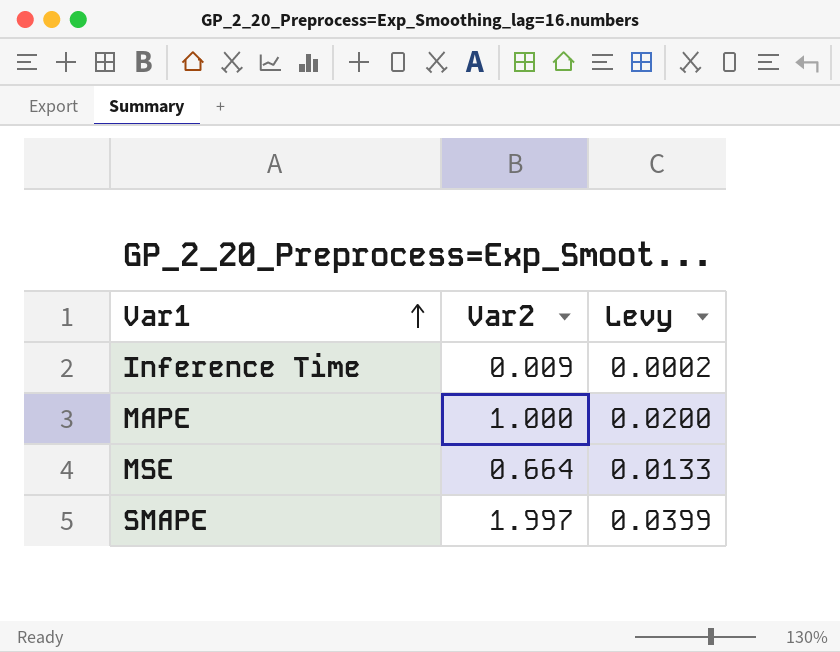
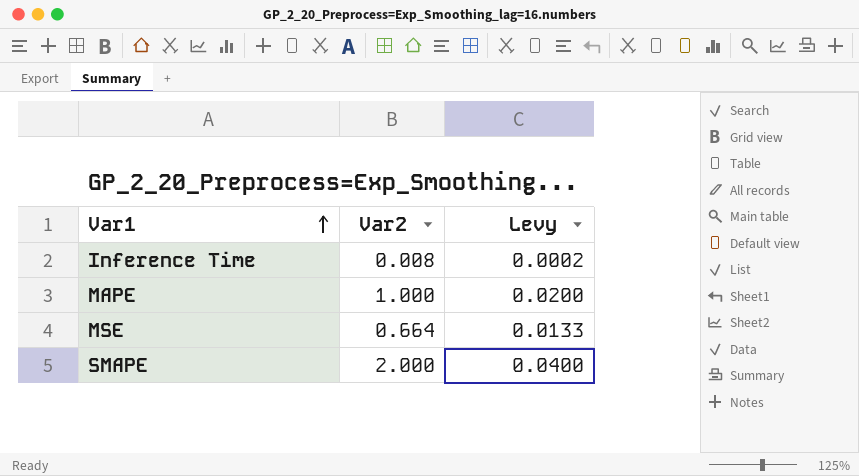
Inference Time | Var2: 0.009 -> 0.008
SMAPE | Var2: 1.997 -> 2.000
SMAPE | Levy: 0.0399 -> 0.0400

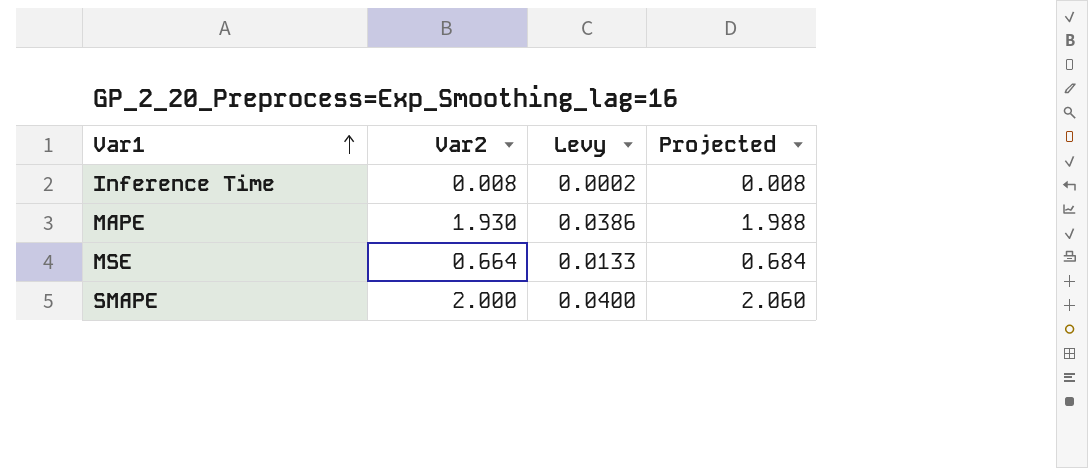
column Projected | formula: none -> [Var2] * 1.03
MAPE | Var2: 1.000 -> 1.930
MAPE | Levy: 0.0200 -> 0.0386

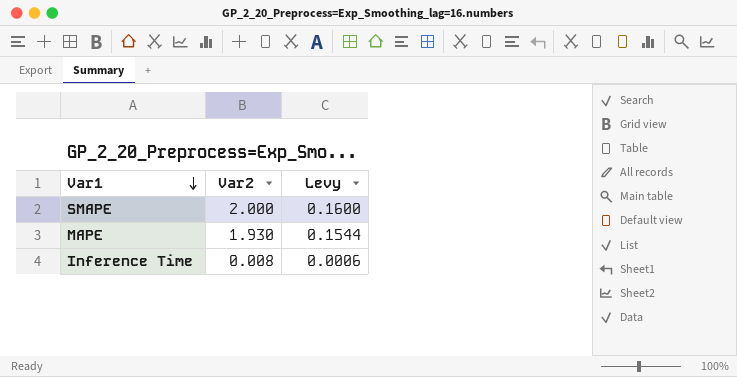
row order: Var1 ascending -> Var1 descending
column Projected | formula: [Var2] * 1.03 -> none
column Levy | formula: [Var2] * 0.02 -> [Var2] * 0.08
row MSE: 0.664 | 0.0133 | 0.684 -> none

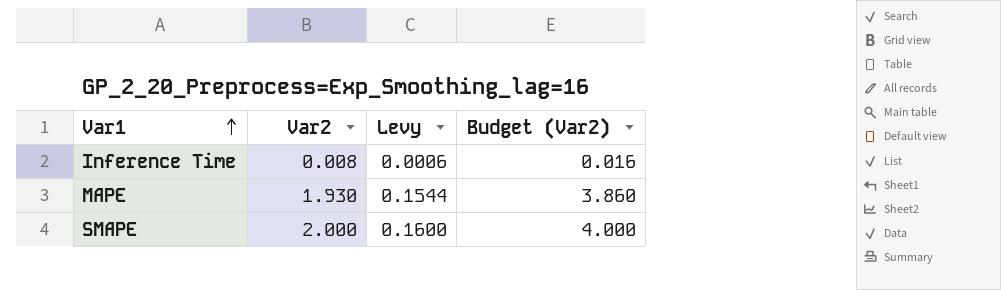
row order: Var1 descending -> Var1 ascending
column Budget (Var2) | formula: none -> [Var2] * 2

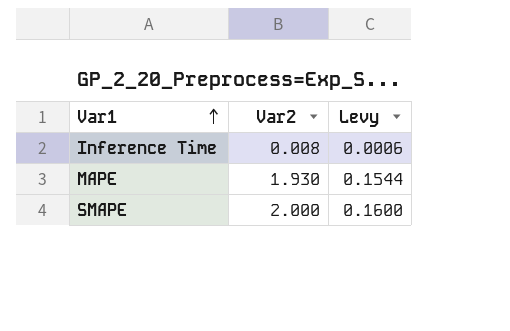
column Budget (Var2) | formula: [Var2] * 2 -> none

